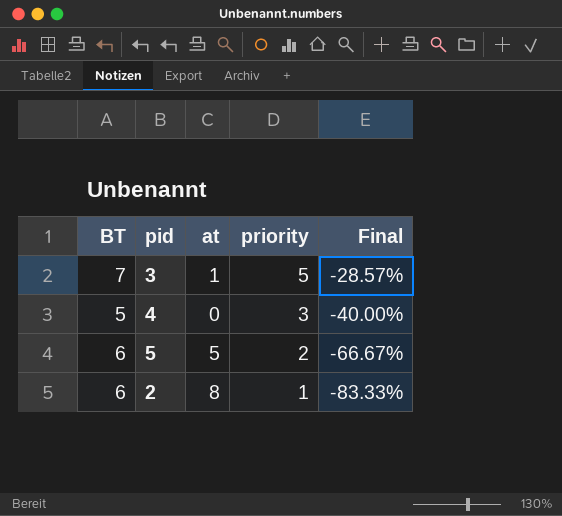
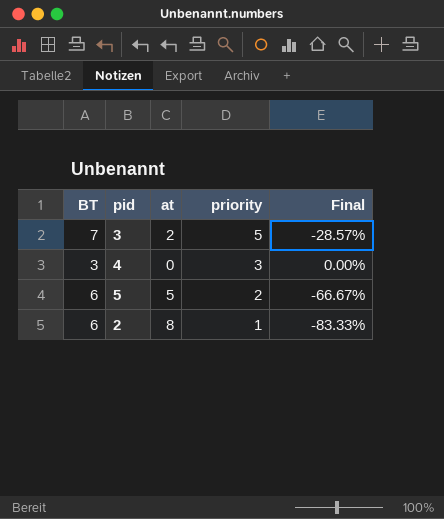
3 | at: 1 -> 2
4 | BT: 5 -> 3
4 | Final: -40.00% -> 0.00%

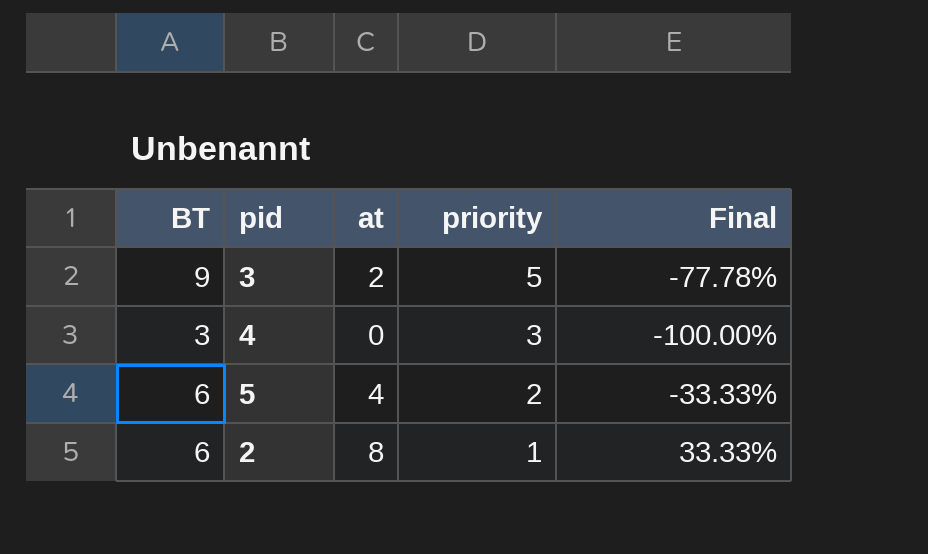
column Final | formula: ([priority] - [BT]) / [BT] -> ([at] - [BT]) / [BT]
3 | BT: 7 -> 9
5 | at: 5 -> 4

